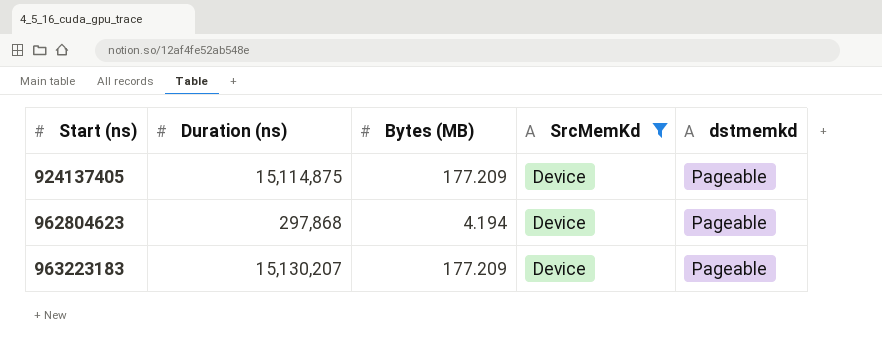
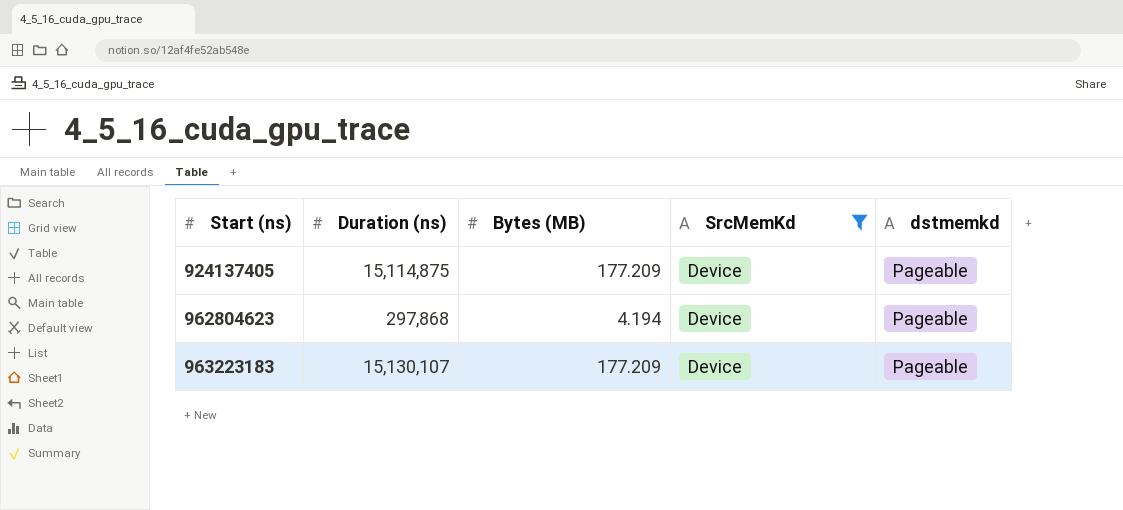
963223183 | Duration (ns): 15,130,207 -> 15,130,107

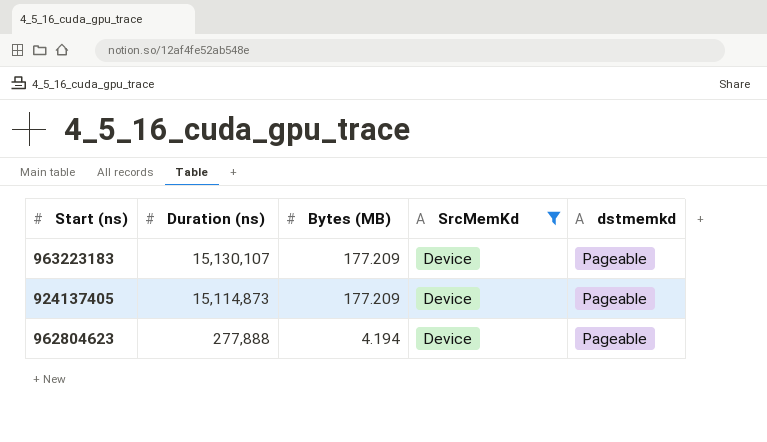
row order: Start (ns) ascending -> Duration (ns) descending
924137405 | Duration (ns): 15,114,875 -> 15,114,873
962804623 | Duration (ns): 297,868 -> 277,888

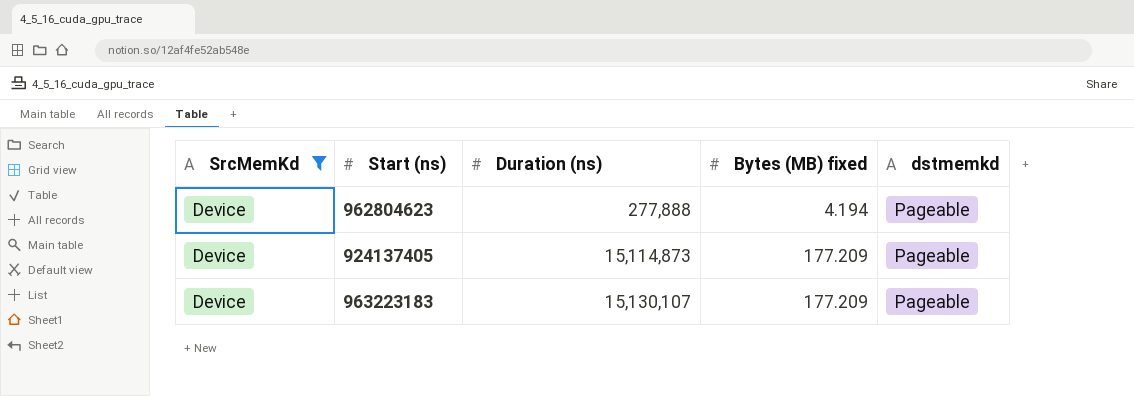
row order: Duration (ns) descending -> Duration (ns) ascending
column SrcMemKd | position: 4 -> 1
column name: Bytes (MB) -> Bytes (MB) fixed

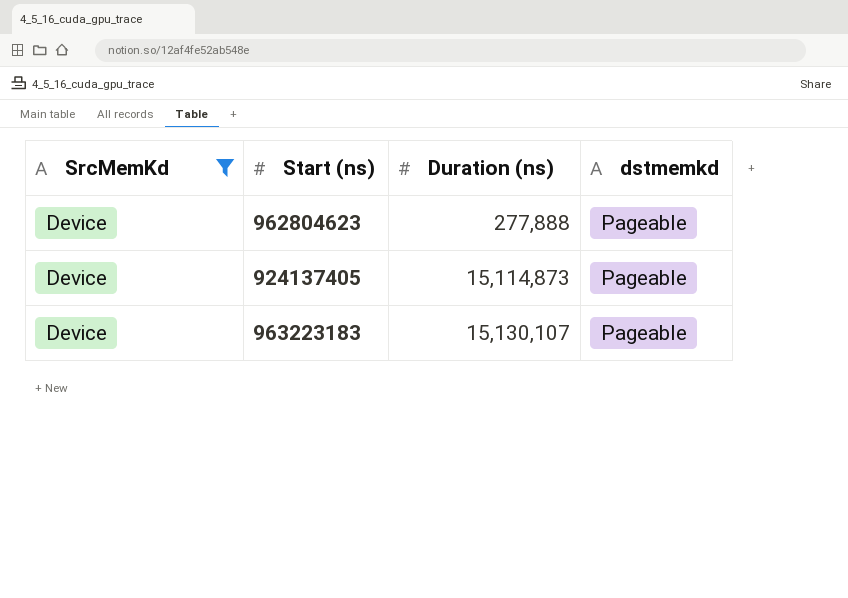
column Bytes (MB) fixed | position: 4 -> none

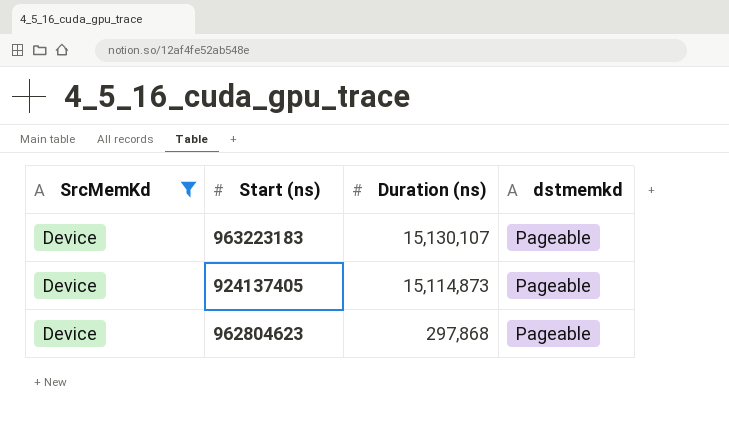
row order: Duration (ns) ascending -> Duration (ns) descending
962804623 | Duration (ns): 277,888 -> 297,868

